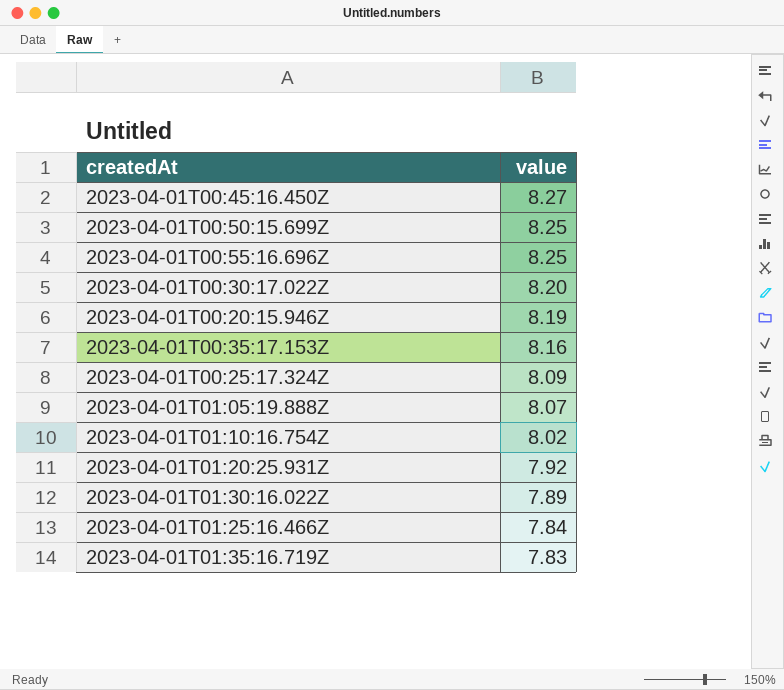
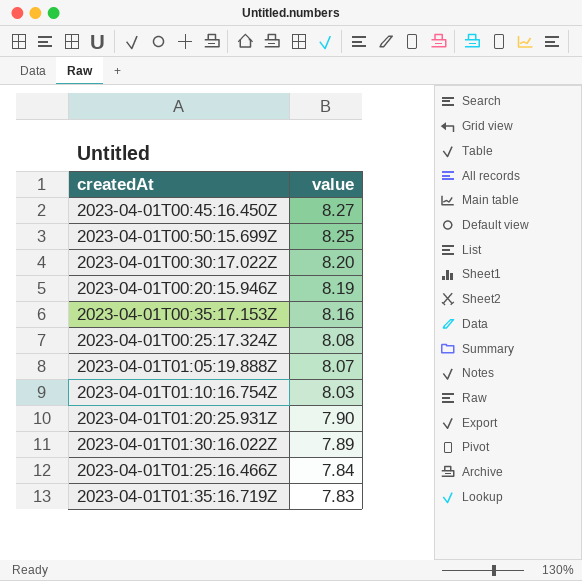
row 2023-04-01T00:55:16.696Z: 8.25 -> none
2023-04-01T00:25:17.324Z | value: 8.09 -> 8.08
2023-04-01T01:10:16.754Z | value: 8.02 -> 8.03
2023-04-01T01:20:25.931Z | value: 7.92 -> 7.90

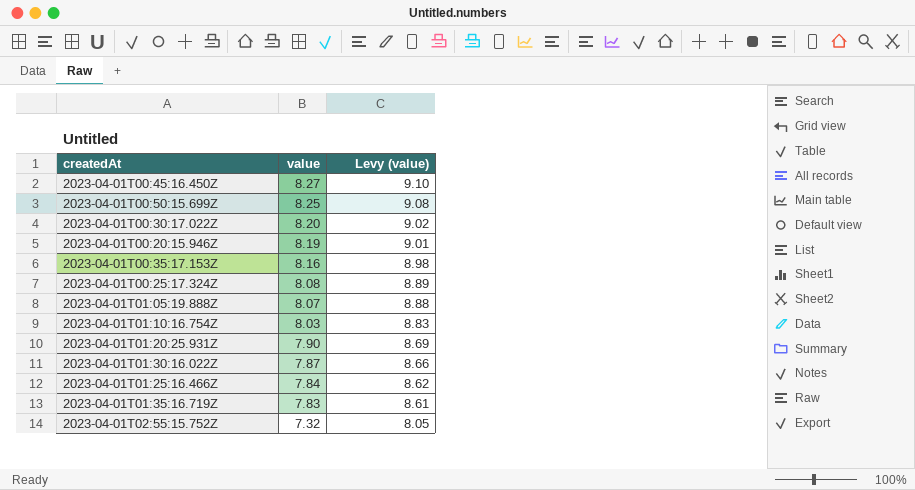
column Levy (value) | formula: none -> [value] * 1.1
2023-04-01T01:30:16.022Z | value: 7.89 -> 7.87
row 2023-04-01T02:55:15.752Z: none -> 7.32 | 8.05

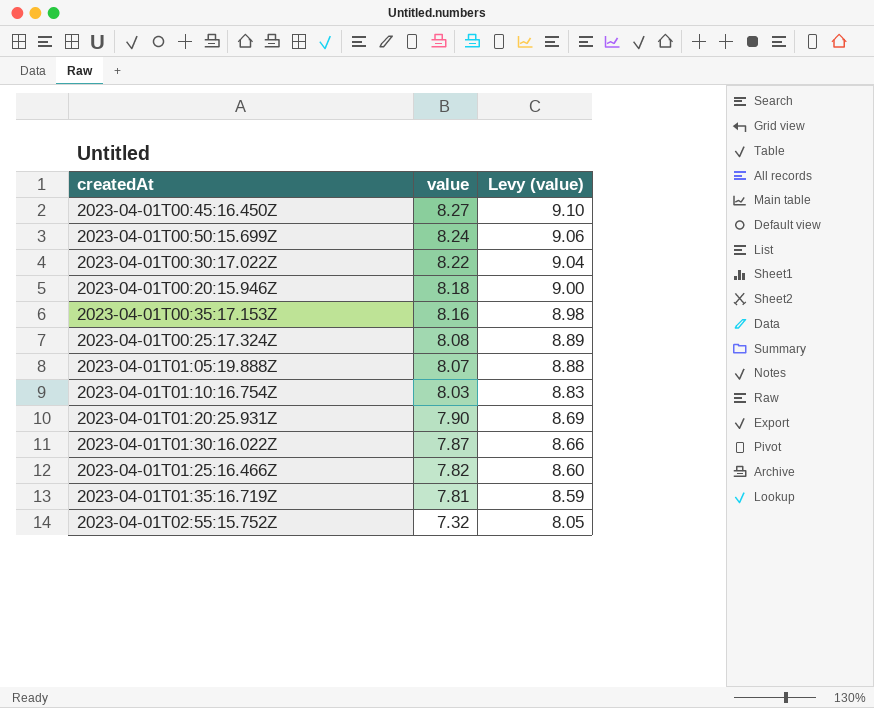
2023-04-01T00:50:15.699Z | value: 8.25 -> 8.24
2023-04-01T00:50:15.699Z | Levy (value): 9.08 -> 9.06
2023-04-01T00:30:17.022Z | value: 8.20 -> 8.22
2023-04-01T00:30:17.022Z | Levy (value): 9.02 -> 9.04
2023-04-01T00:20:15.946Z | value: 8.19 -> 8.18
2023-04-01T00:20:15.946Z | Levy (value): 9.01 -> 9.00
2023-04-01T01:25:16.466Z | value: 7.84 -> 7.82
2023-04-01T01:25:16.466Z | Levy (value): 8.62 -> 8.60
2023-04-01T01:35:16.719Z | value: 7.83 -> 7.81
2023-04-01T01:35:16.719Z | Levy (value): 8.61 -> 8.59

